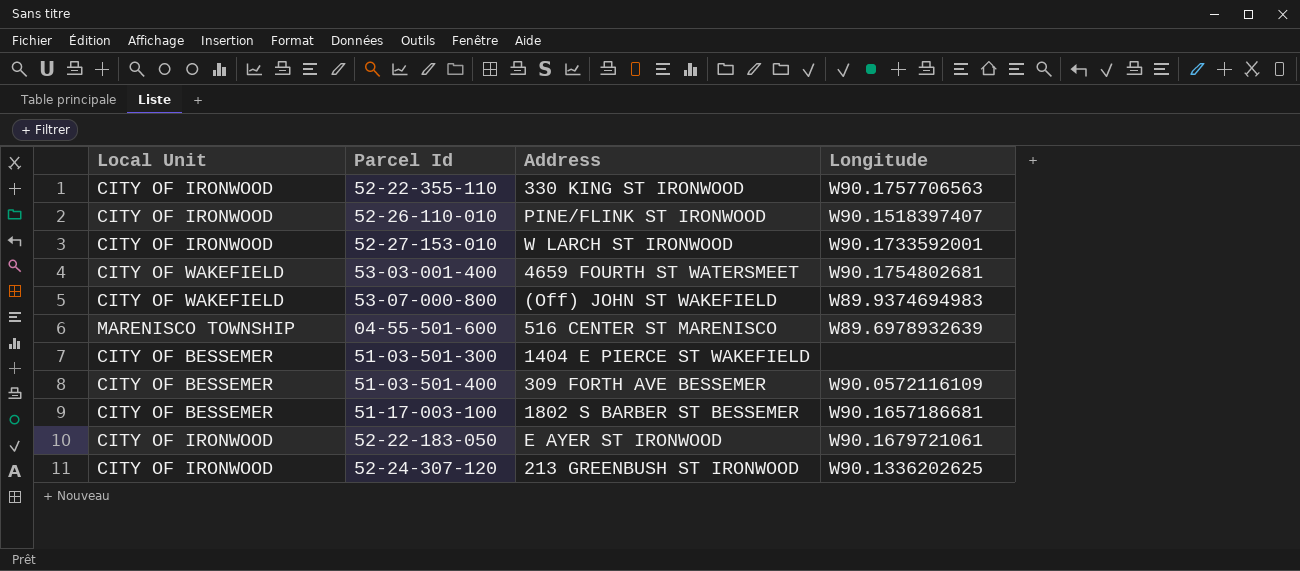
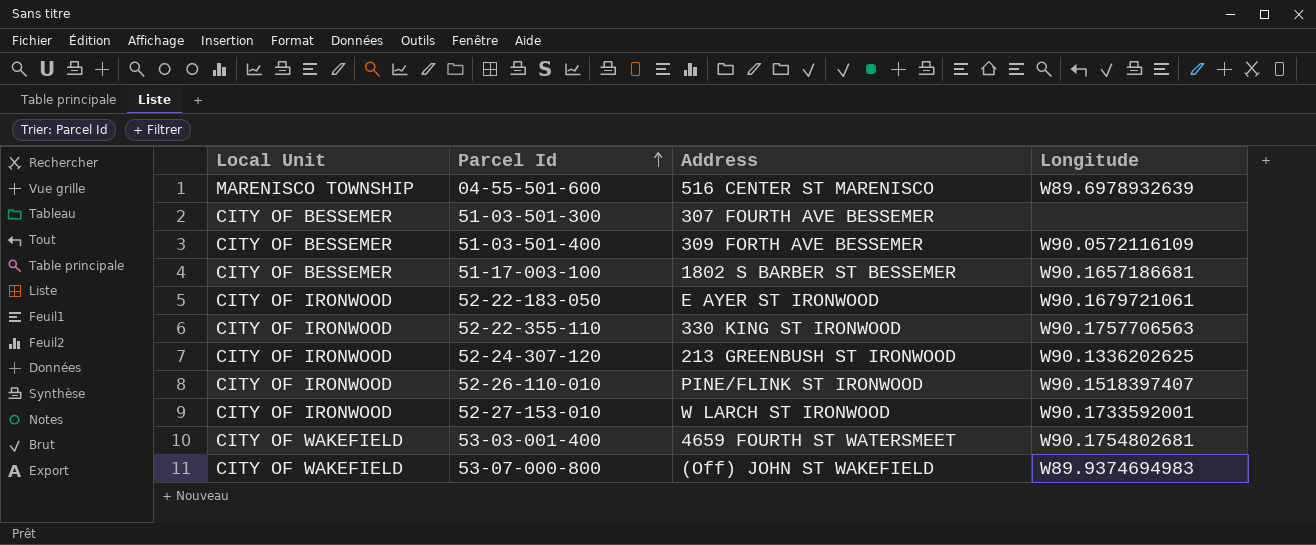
row order: none -> Parcel Id ascending
51-03-501-300 | Address: 1404 E PIERCE ST WAKEFIELD -> 307 FOURTH AVE BESSEMER

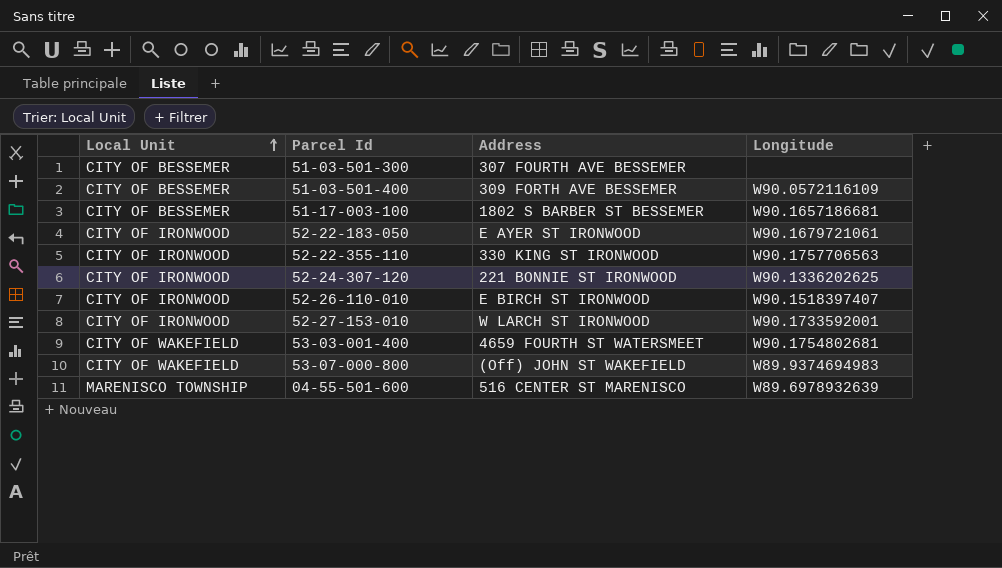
row order: Parcel Id ascending -> Local Unit ascending
52-24-307-120 | Address: 213 GREENBUSH ST IRONWOOD -> 221 BONNIE ST IRONWOOD
52-26-110-010 | Address: PINE/FLINK ST IRONWOOD -> E BIRCH ST IRONWOOD

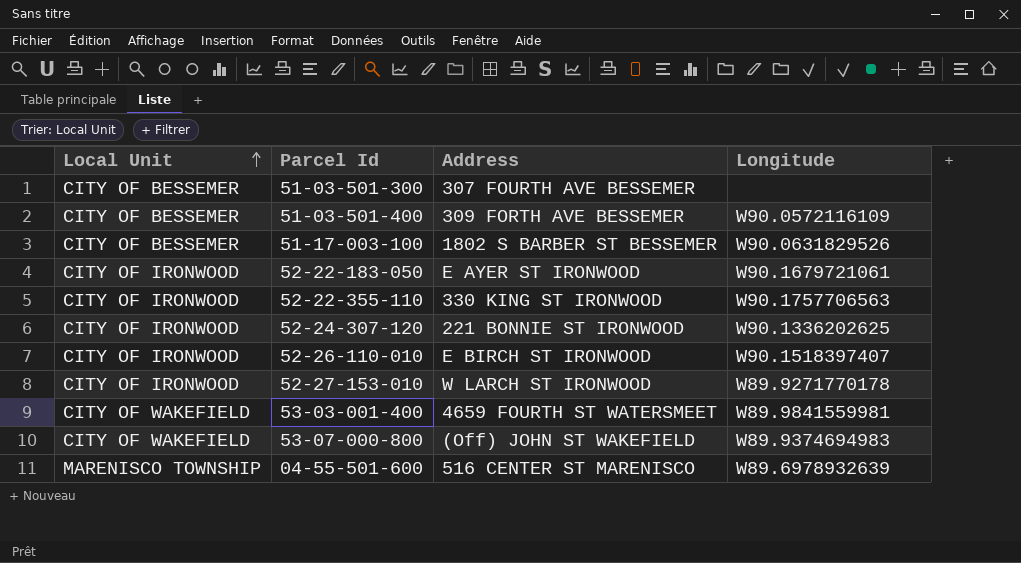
51-17-003-100 | Longitude: W90.1657186681 -> W90.0631829526
52-27-153-010 | Longitude: W90.1733592001 -> W89.9271770178
53-03-001-400 | Longitude: W90.1754802681 -> W89.9841559981

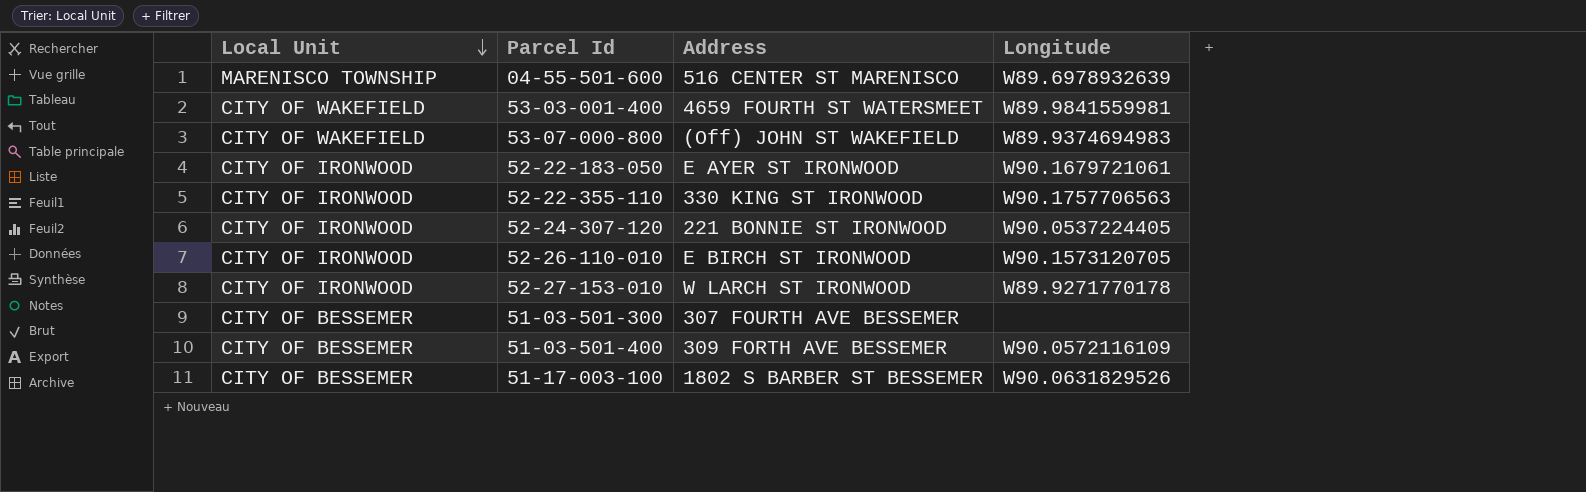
row order: Local Unit ascending -> Local Unit descending
52-24-307-120 | Longitude: W90.1336202625 -> W90.0537224405
52-26-110-010 | Longitude: W90.1518397407 -> W90.1573120705

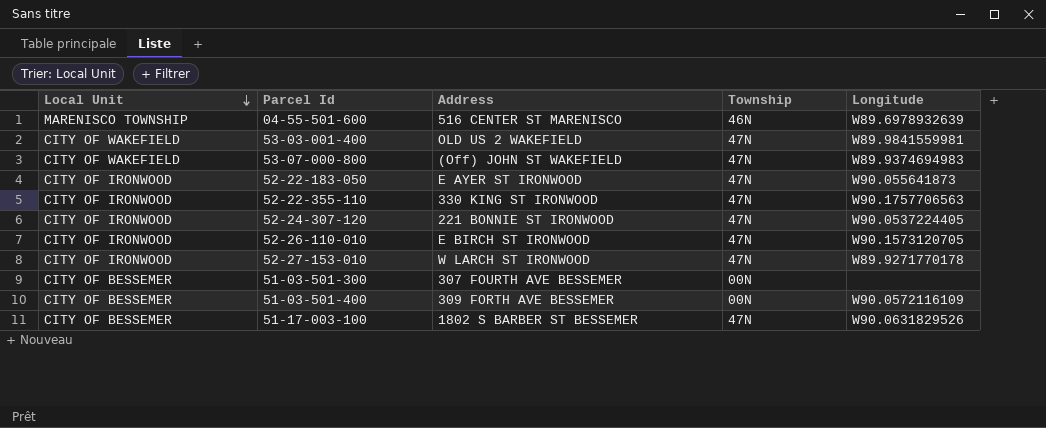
column Township | position: none -> 4
53-03-001-400 | Address: 4659 FOURTH ST WATERSMEET -> OLD US 2 WAKEFIELD
52-22-183-050 | Longitude: W90.1679721061 -> W90.055641873

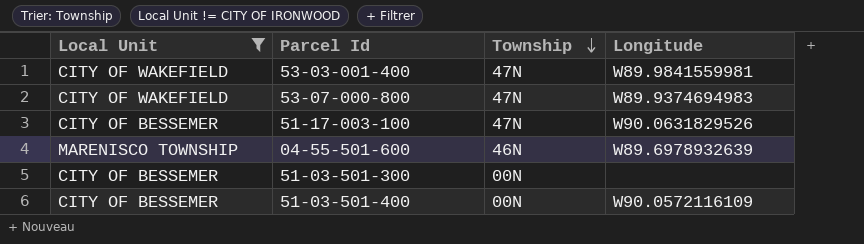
filter: none -> Local Unit != CITY OF IRONWOOD
row order: Local Unit descending -> Township descending
column Address | position: 3 -> none

